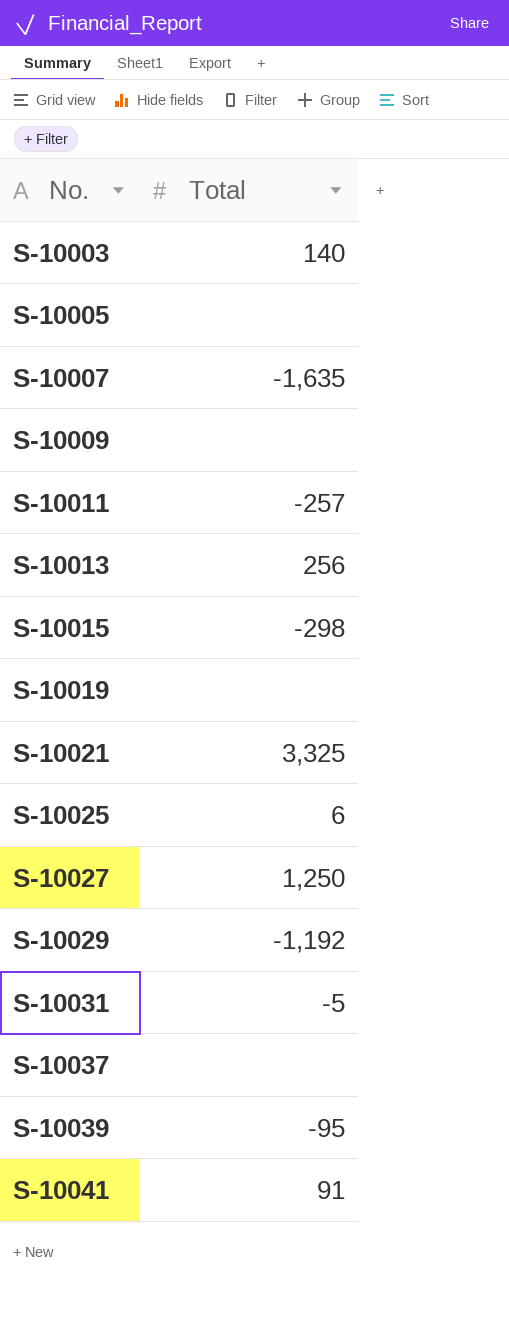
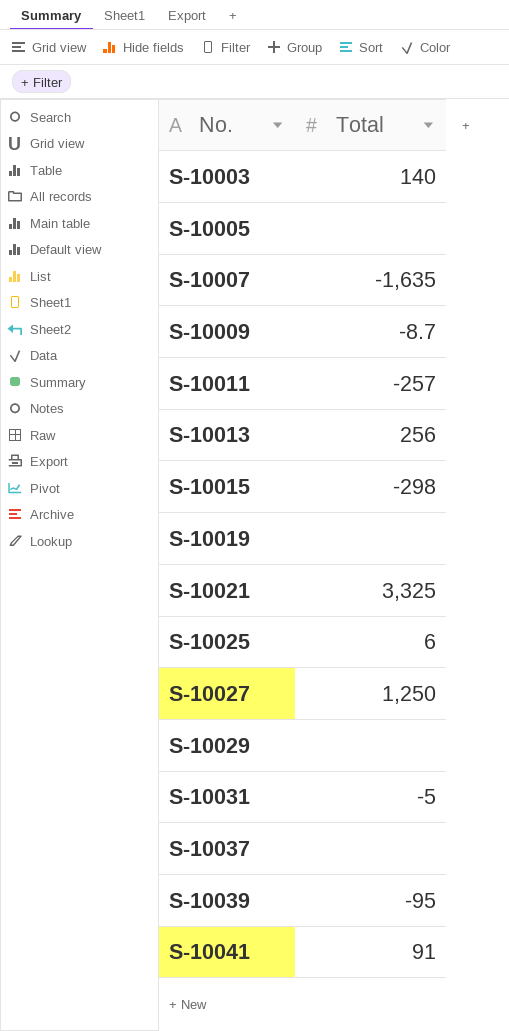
S-10009 | Total: none -> -8.7
S-10029 | Total: -1,192 -> none

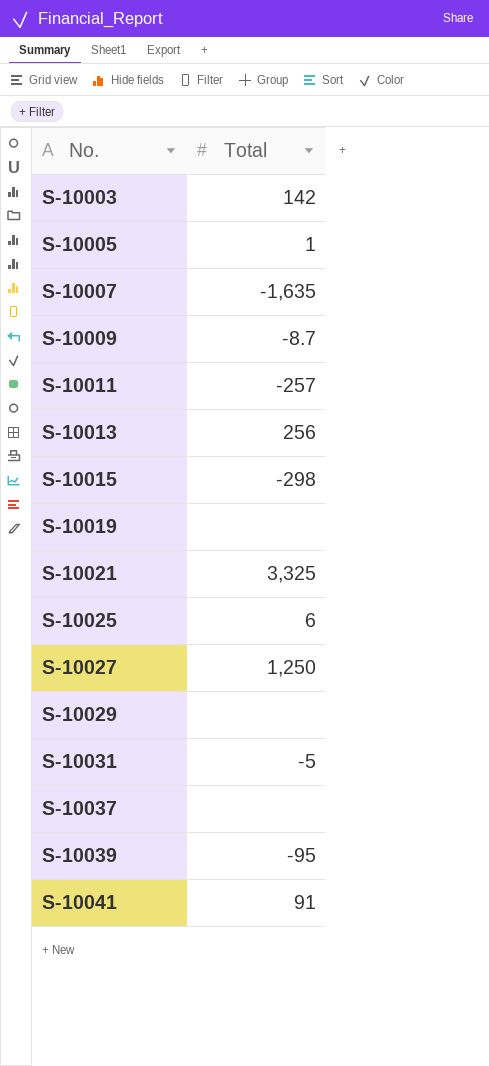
S-10003 | Total: 140 -> 142
S-10005 | Total: none -> 1

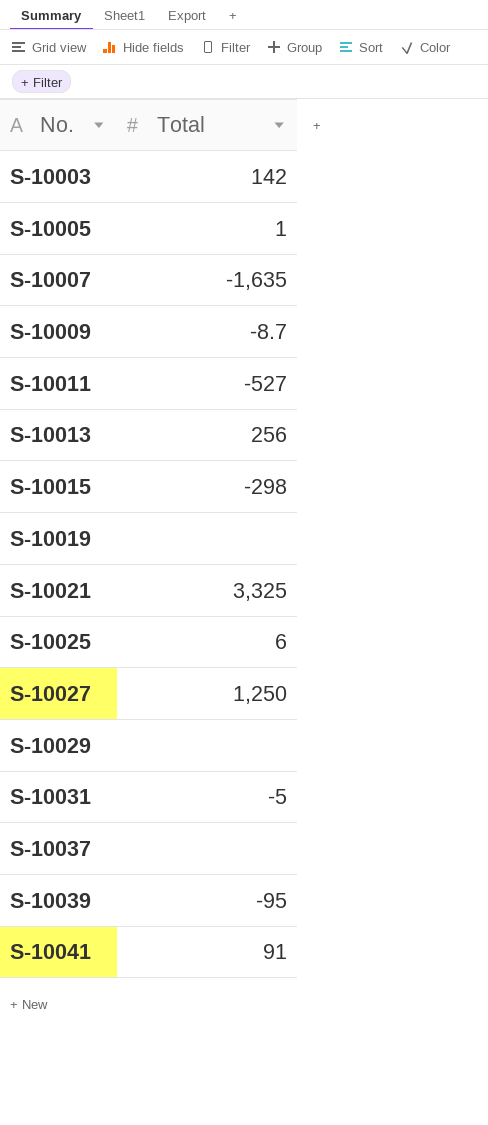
S-10011 | Total: -257 -> -527

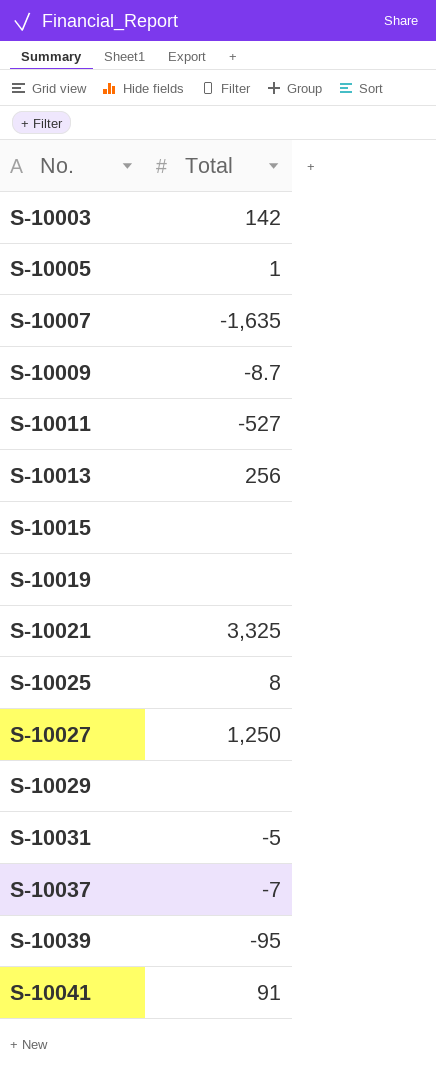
S-10015 | Total: -298 -> none
S-10025 | Total: 6 -> 8
S-10037 | Total: none -> -7

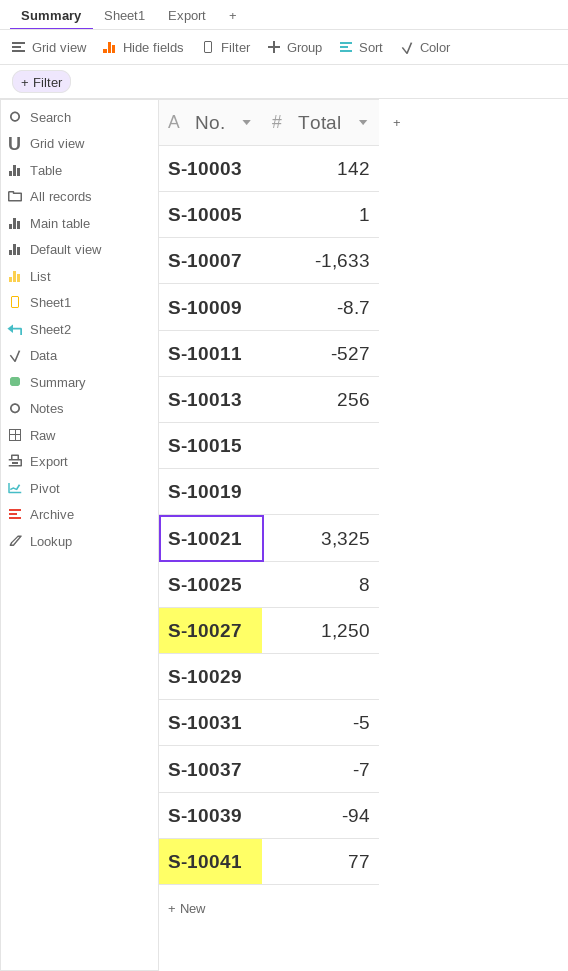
S-10007 | Total: -1,635 -> -1,633
S-10039 | Total: -95 -> -94
S-10041 | Total: 91 -> 77

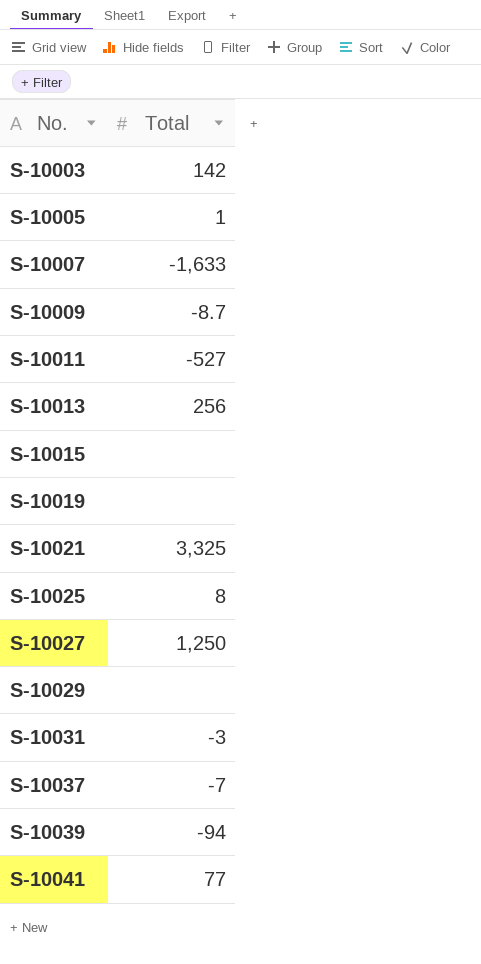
S-10031 | Total: -5 -> -3

